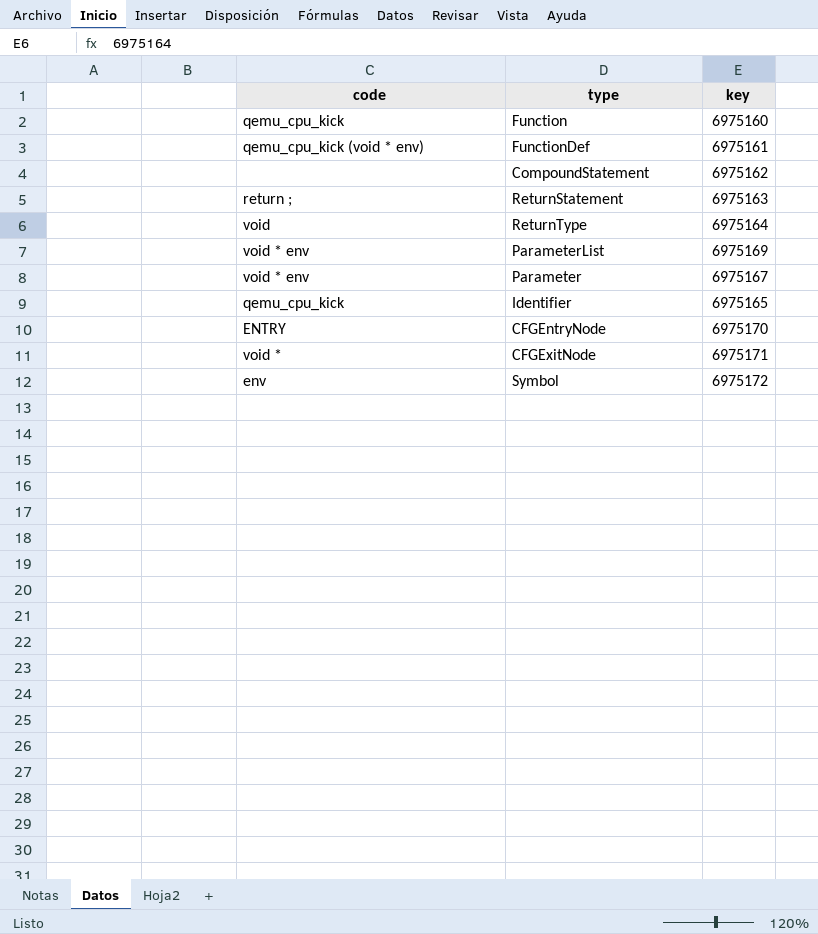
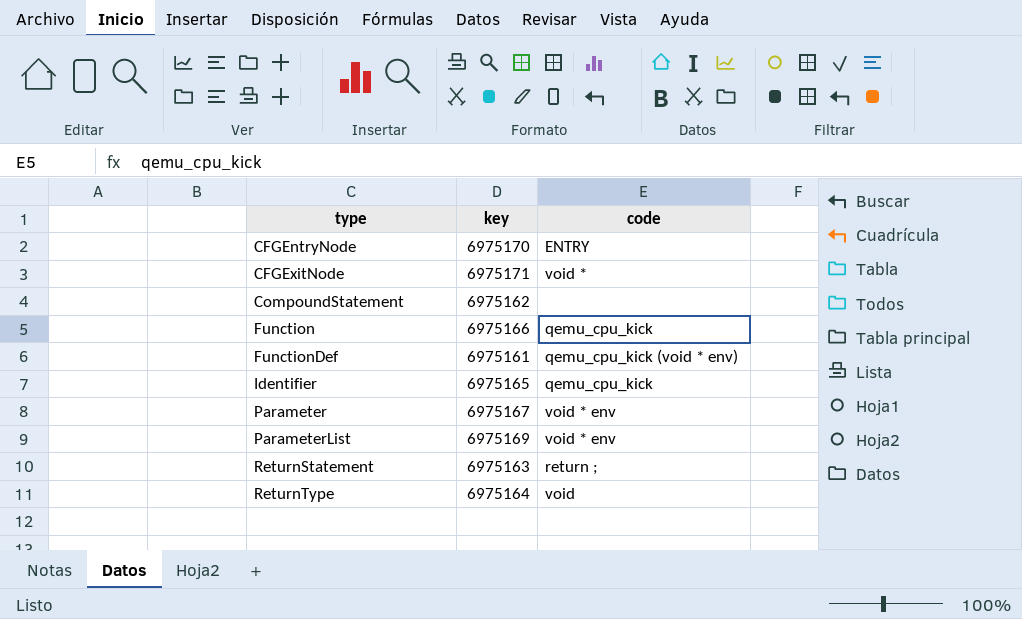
row order: none -> type ascending
column code | position: 1 -> 3
row Symbol: env | 6975172 -> none
Function | key: 6975160 -> 6975166

